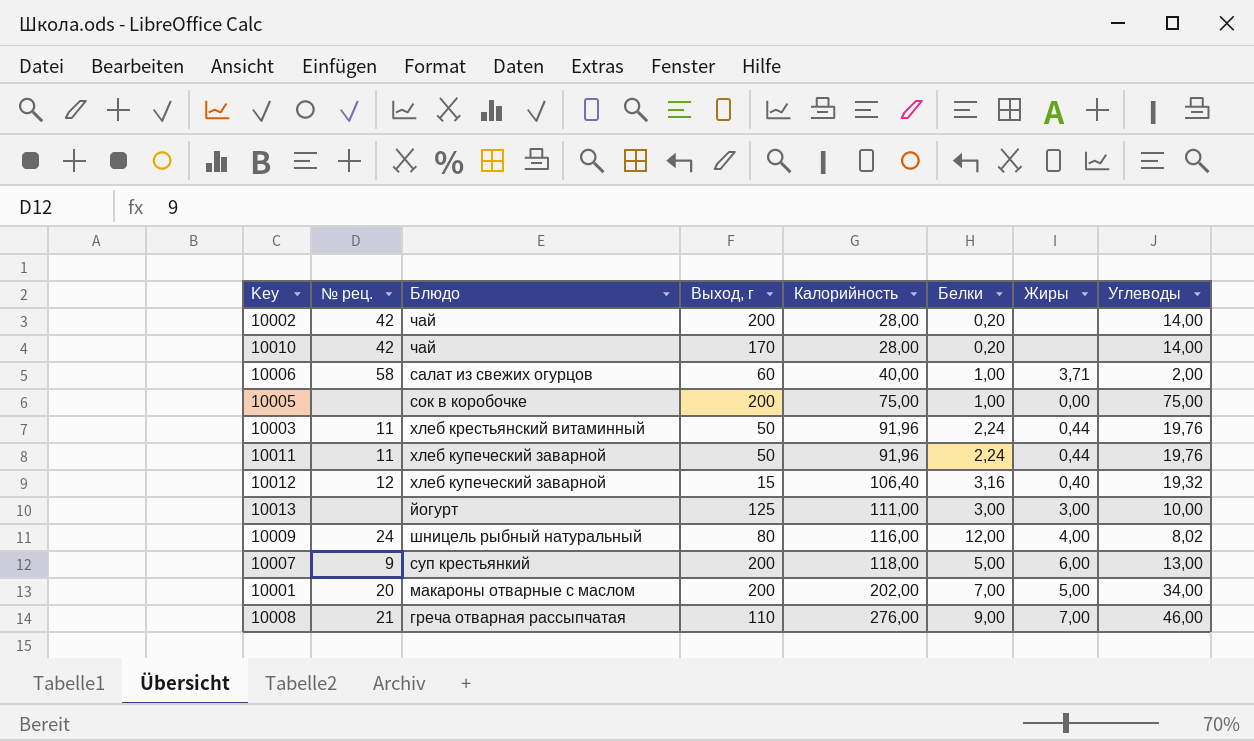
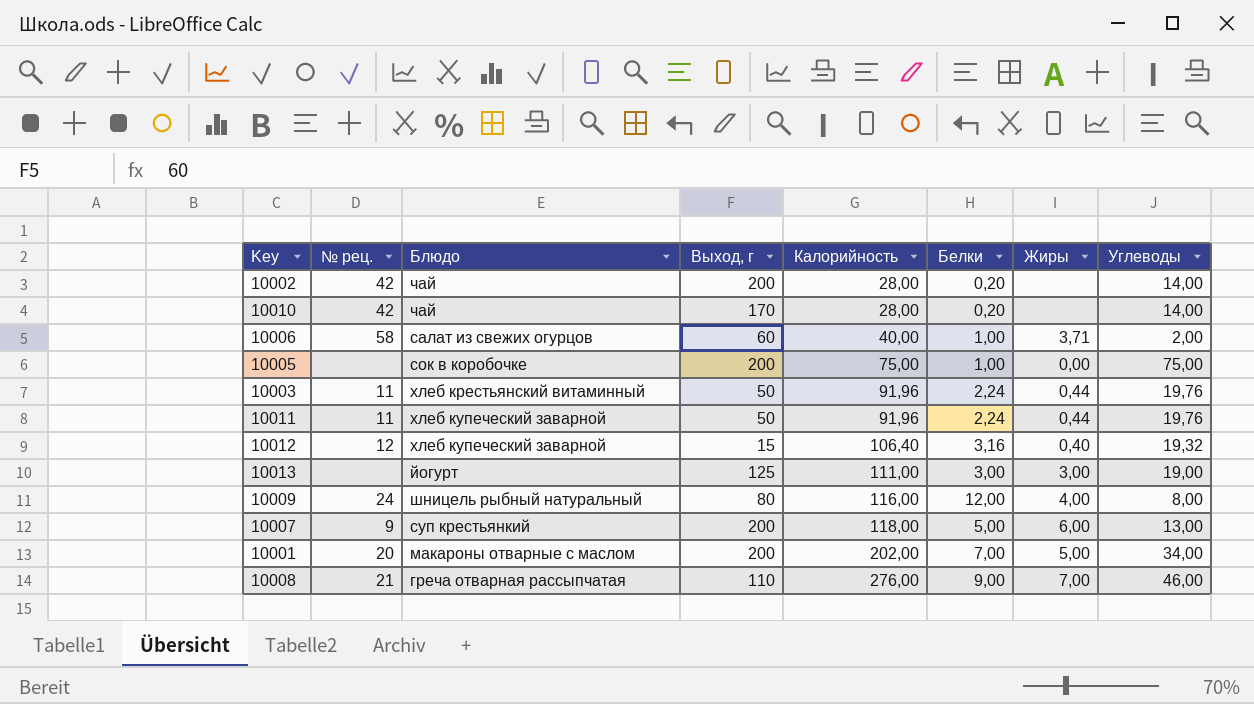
10013 | Углеводы: 10,00 -> 19,00
10009 | Углеводы: 8,02 -> 8,00

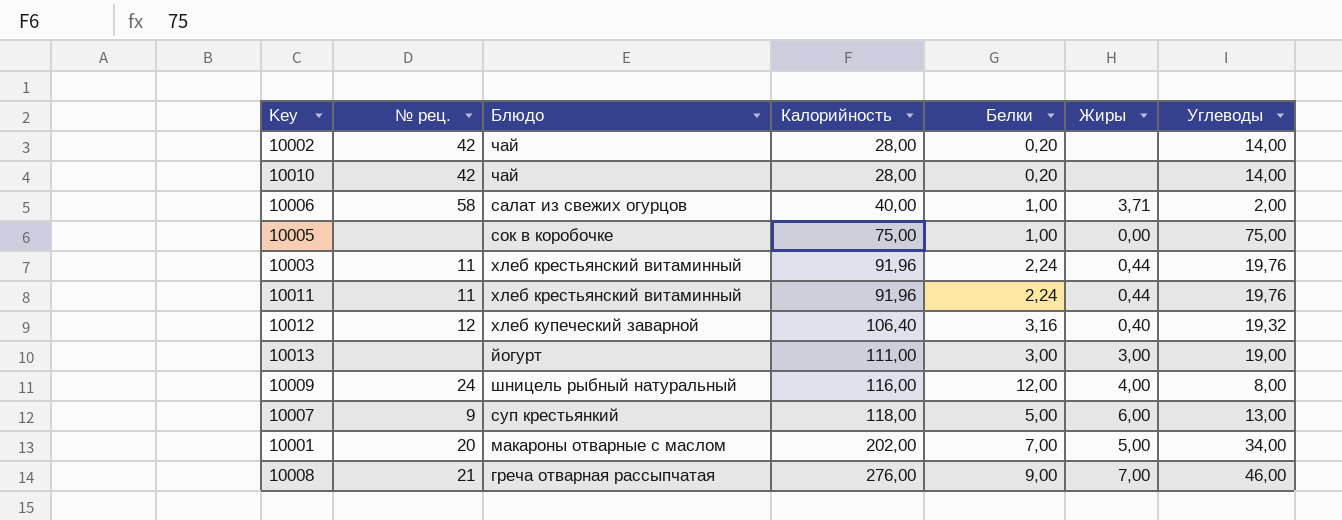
column Выход, г | position: 4 -> none
10011 | Блюдо: хлеб купеческий заварной -> хлеб крестьянский витаминный

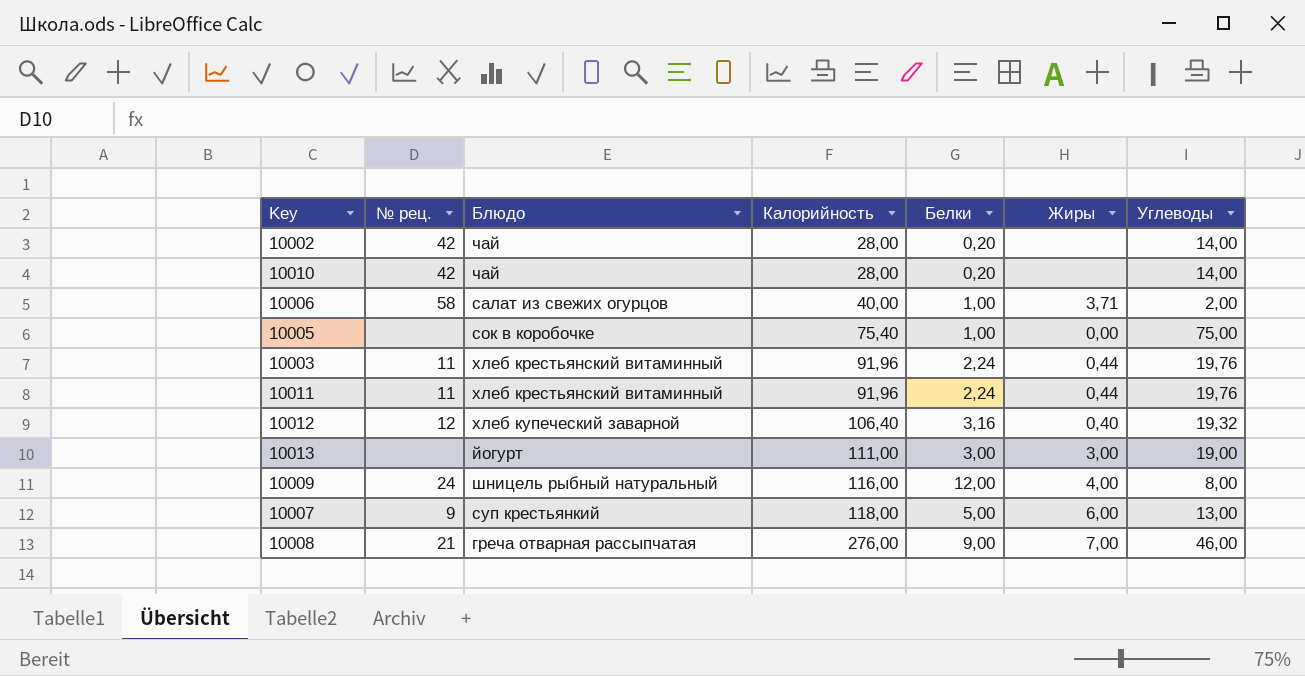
row 10001: 20 | макароны отварные с маслом | 202,00 | 7,00 | 5,00 | 34,00 -> none
10005 | Калорийность: 75,00 -> 75,40

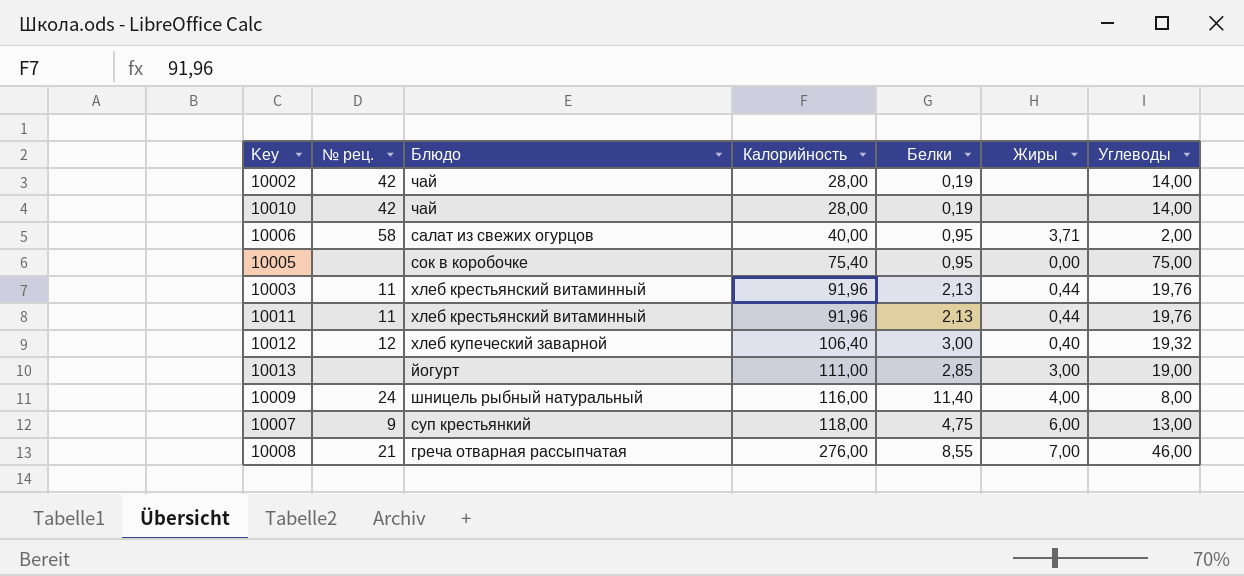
10002 | Белки: 0,20 -> 0,19
10010 | Белки: 0,20 -> 0,19
10006 | Белки: 1,00 -> 0,95
10005 | Белки: 1,00 -> 0,95
10003 | Белки: 2,24 -> 2,13
10011 | Белки: 2,24 -> 2,13
10012 | Белки: 3,16 -> 3,00
10013 | Белки: 3,00 -> 2,85
10009 | Белки: 12,00 -> 11,40
10007 | Белки: 5,00 -> 4,75
10008 | Белки: 9,00 -> 8,55

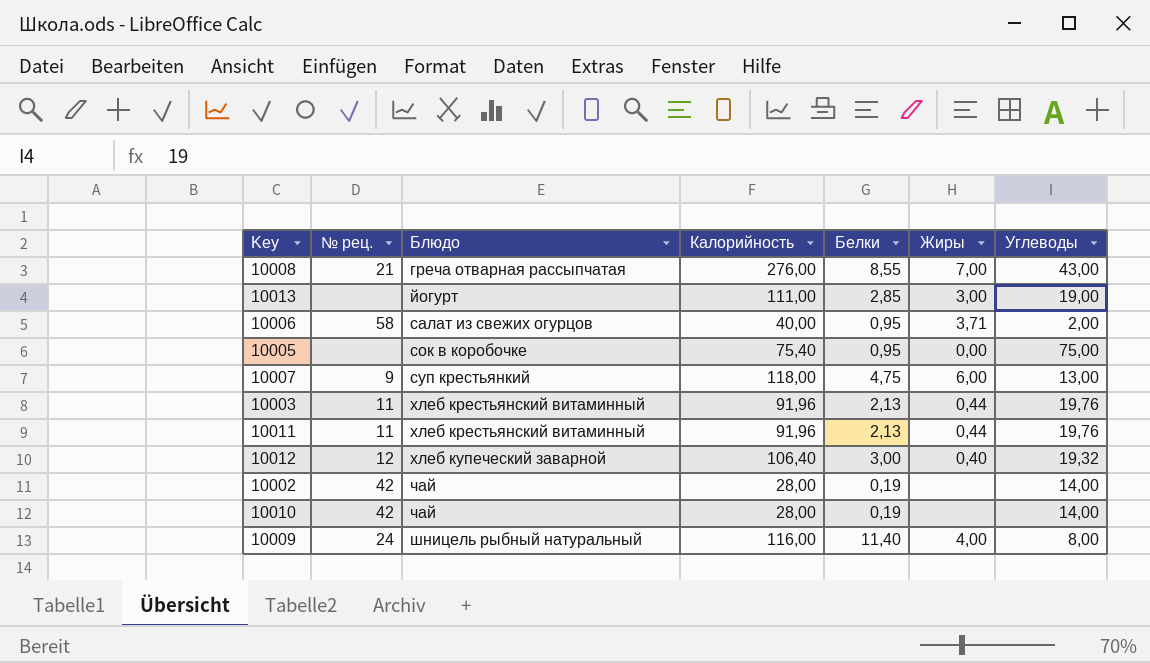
row order: Калорийность ascending -> Блюдо ascending
10008 | Углеводы: 46,00 -> 43,00

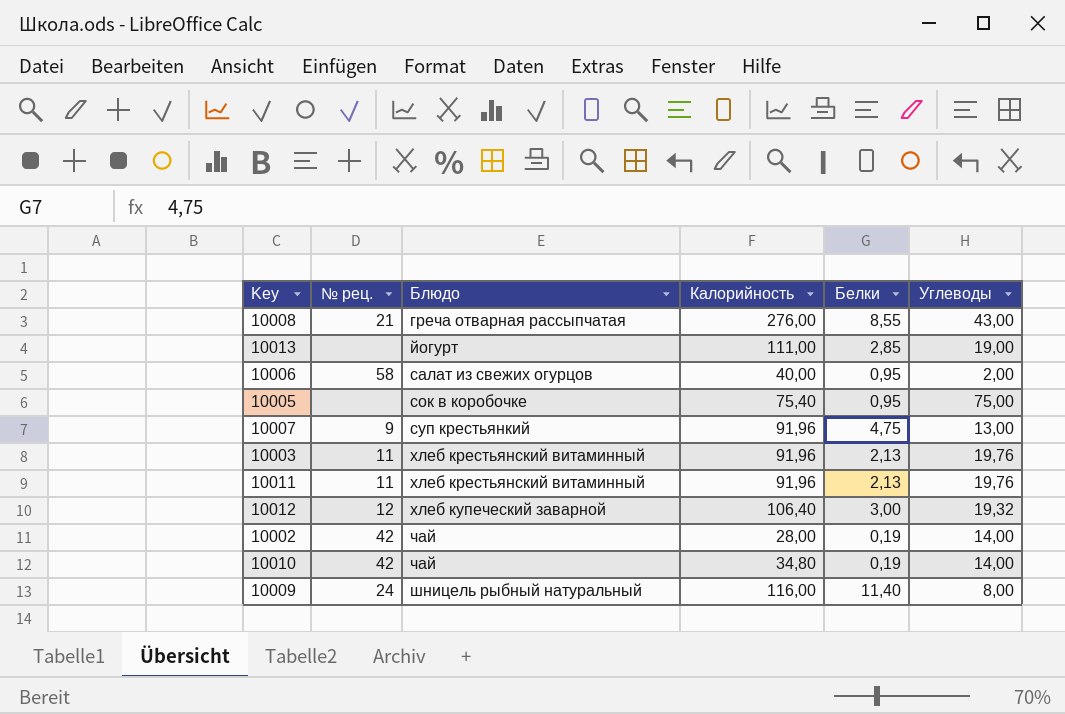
column Жиры | position: 6 -> none
10007 | Калорийность: 118,00 -> 91,96
10010 | Калорийность: 28,00 -> 34,80

